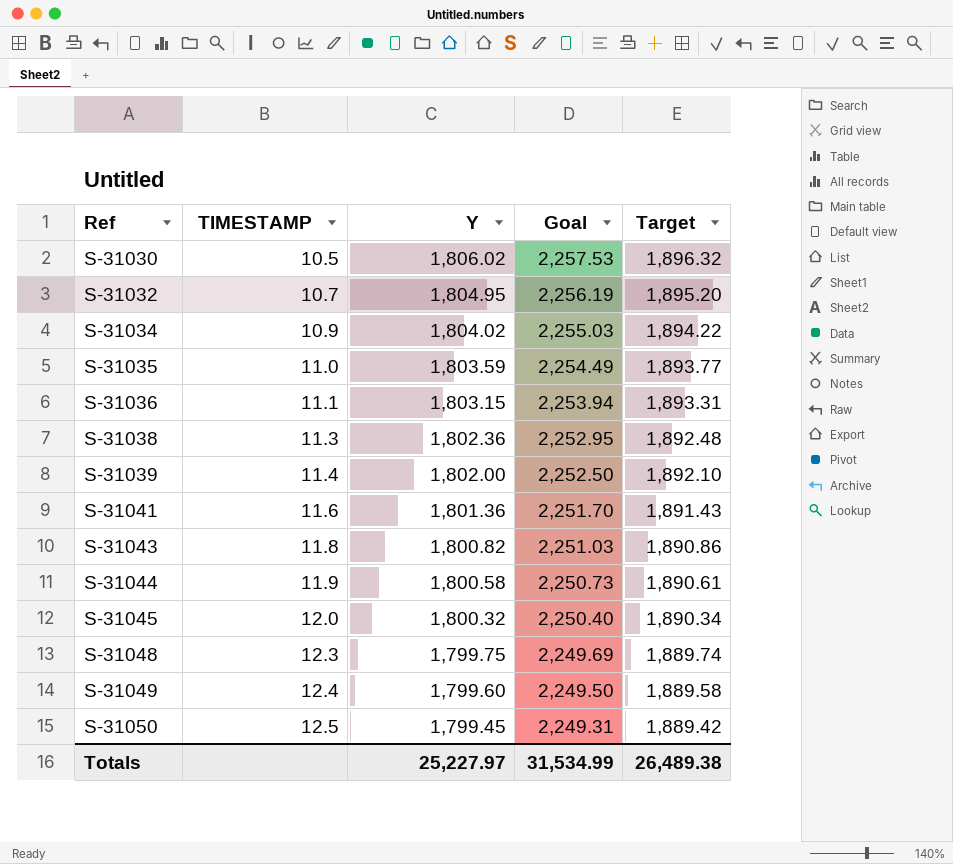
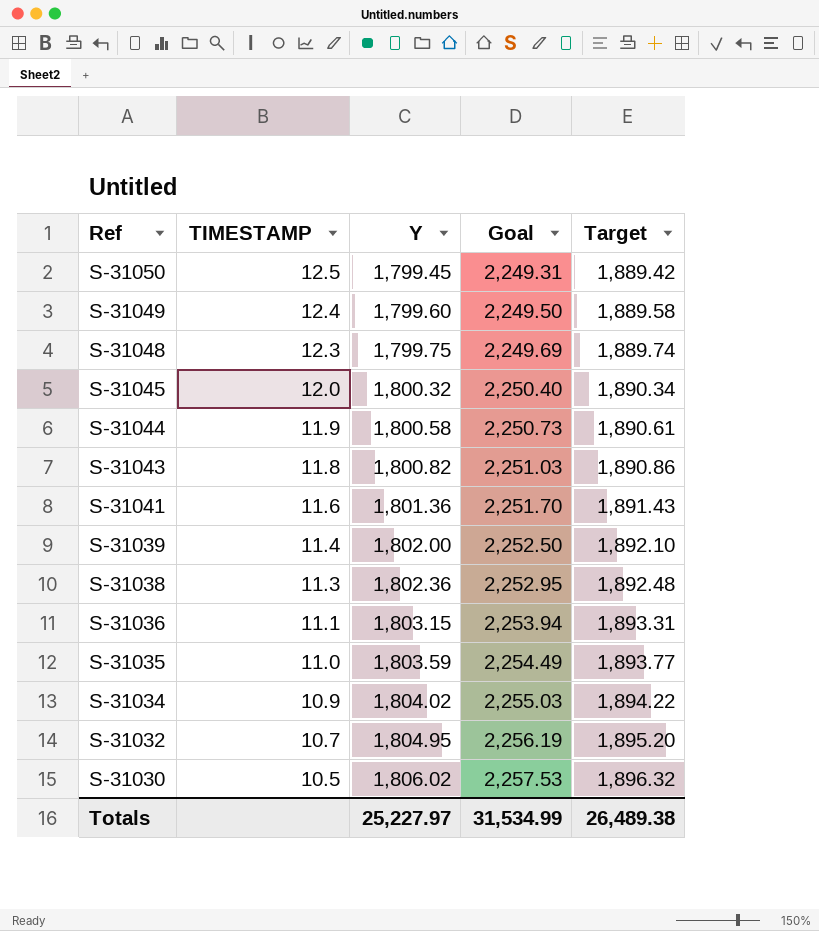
row order: Ref ascending -> Ref descending

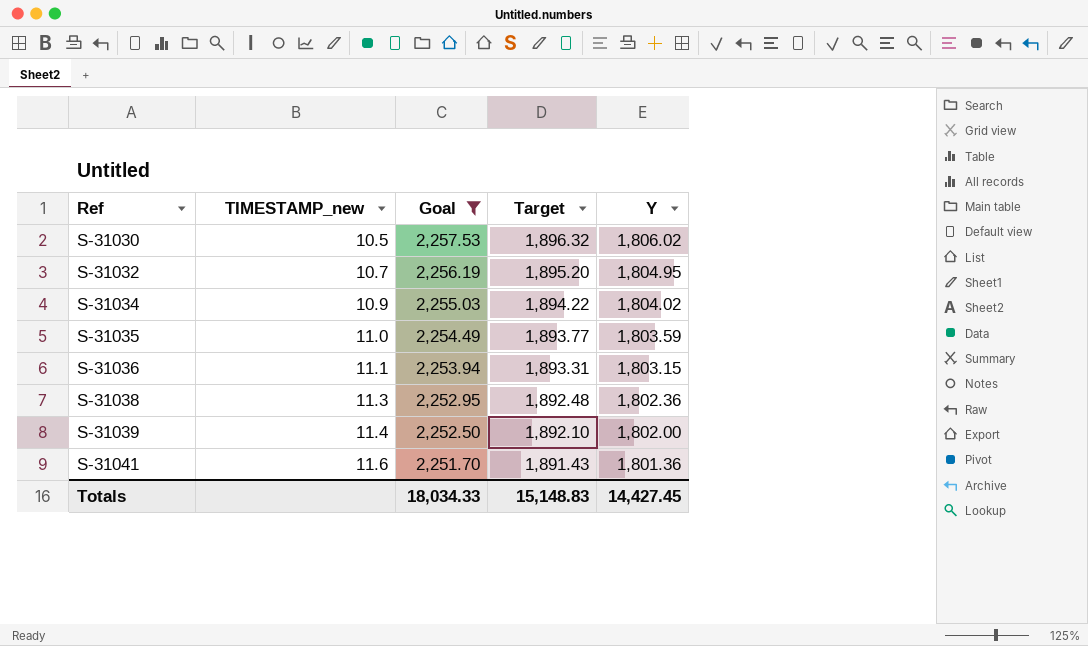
filter: none -> Goal >= 2,251.70
row order: Ref descending -> Ref ascending
column name: TIMESTAMP -> TIMESTAMP_new
column Y | position: 3 -> 5
Totals | Goal: 31,534.99 -> 18,034.33
Totals | Target: 26,489.38 -> 15,148.83
Totals | Y: 25,227.97 -> 14,427.45

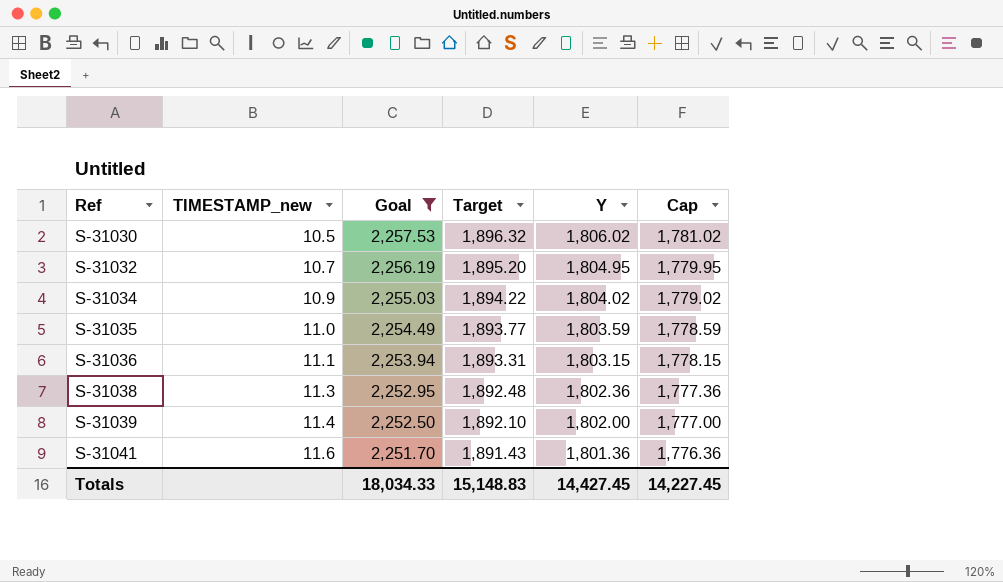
column Cap | formula: none -> [Y] - 25

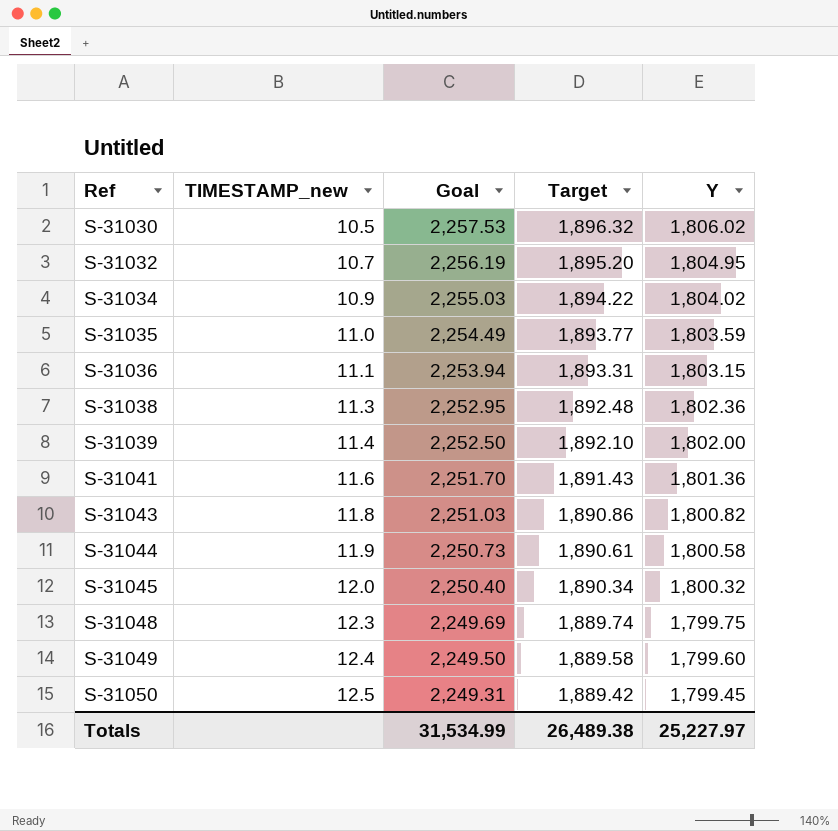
filter: Goal >= 2,251.70 -> none
column Cap | formula: [Y] - 25 -> none
Totals | Goal: 18,034.33 -> 31,534.99
Totals | Target: 15,148.83 -> 26,489.38
Totals | Y: 14,427.45 -> 25,227.97

